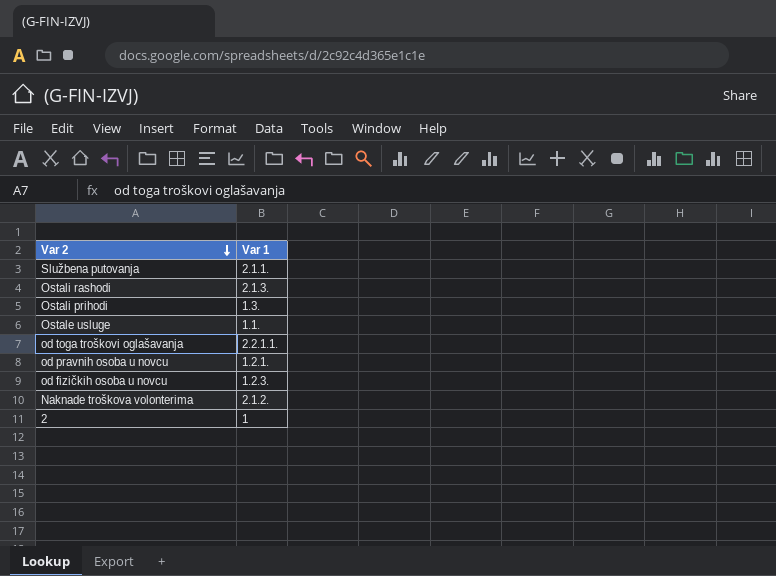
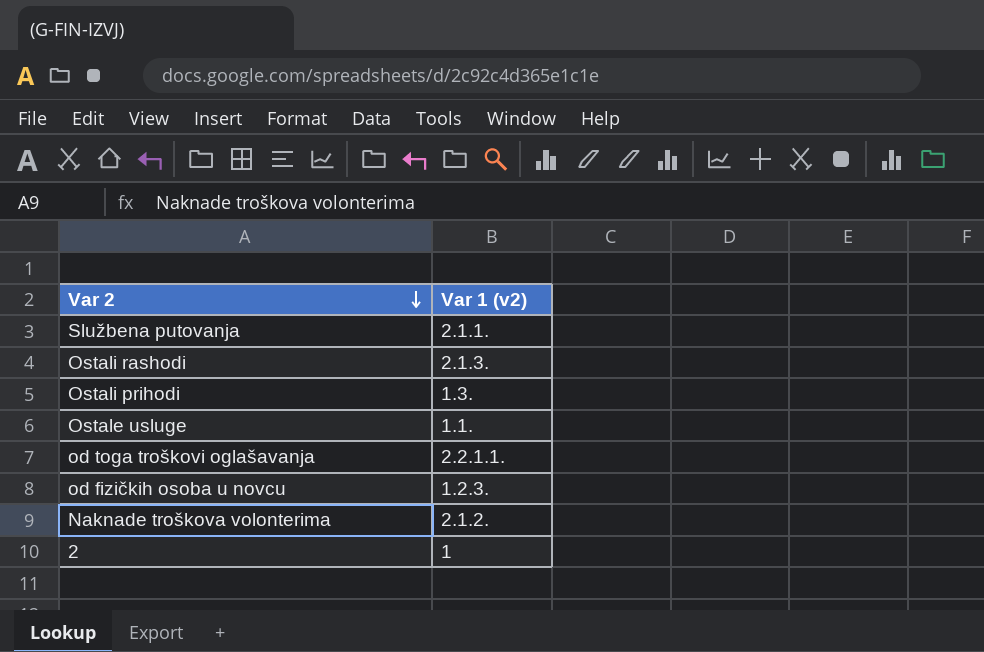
column name: Var 1 -> Var 1 (v2)
row od pravnih osoba u novcu: 1.2.1. -> none

